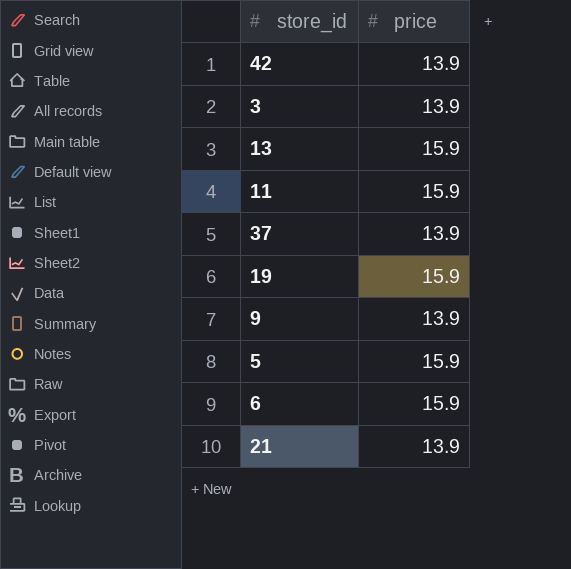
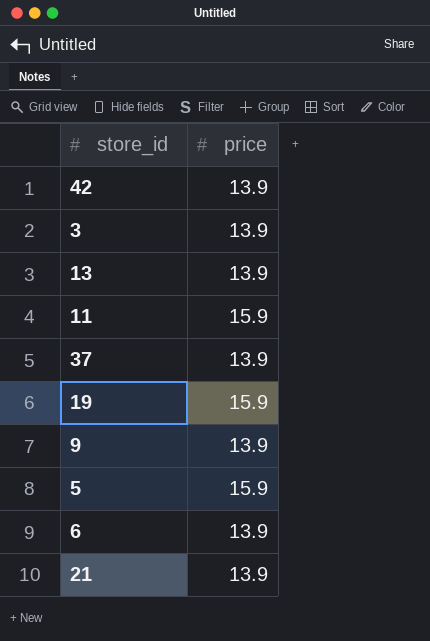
13 | price: 15.9 -> 13.9
6 | price: 15.9 -> 13.9

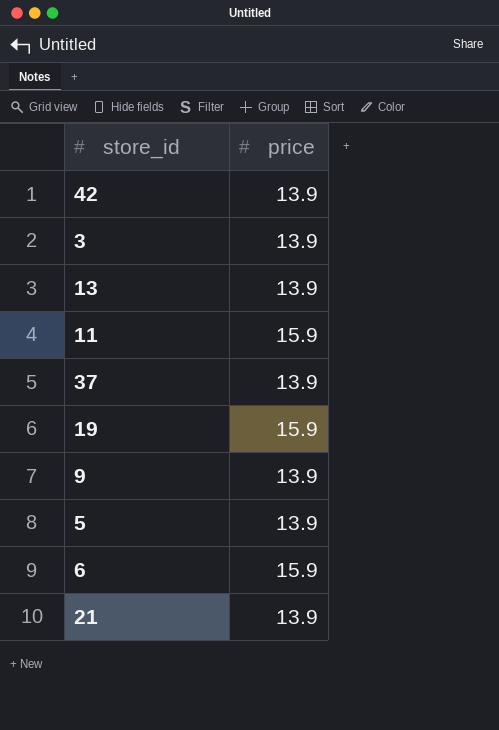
5 | price: 15.9 -> 13.9
6 | price: 13.9 -> 15.9

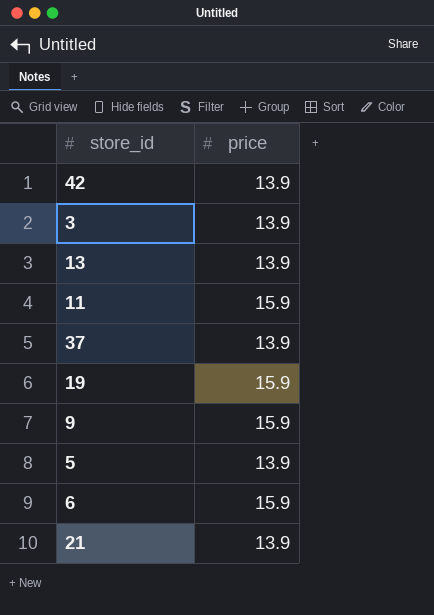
9 | price: 13.9 -> 15.9

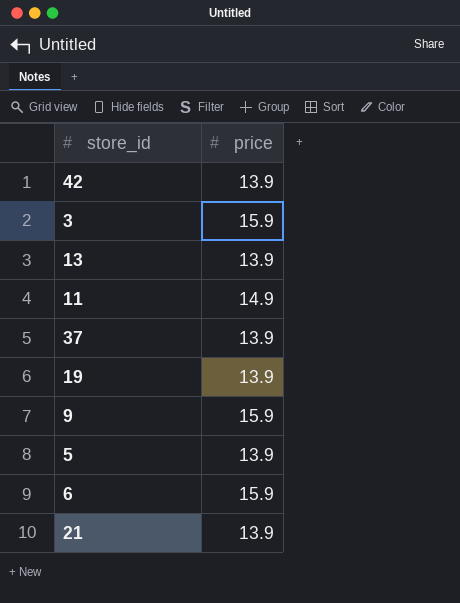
3 | price: 13.9 -> 15.9
11 | price: 15.9 -> 14.9
19 | price: 15.9 -> 13.9

